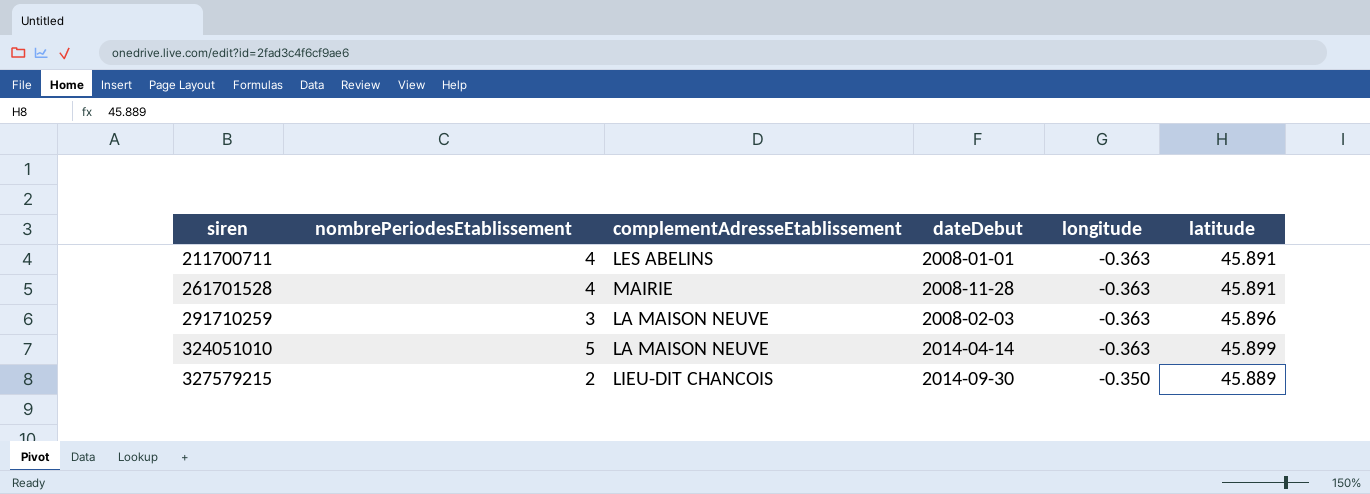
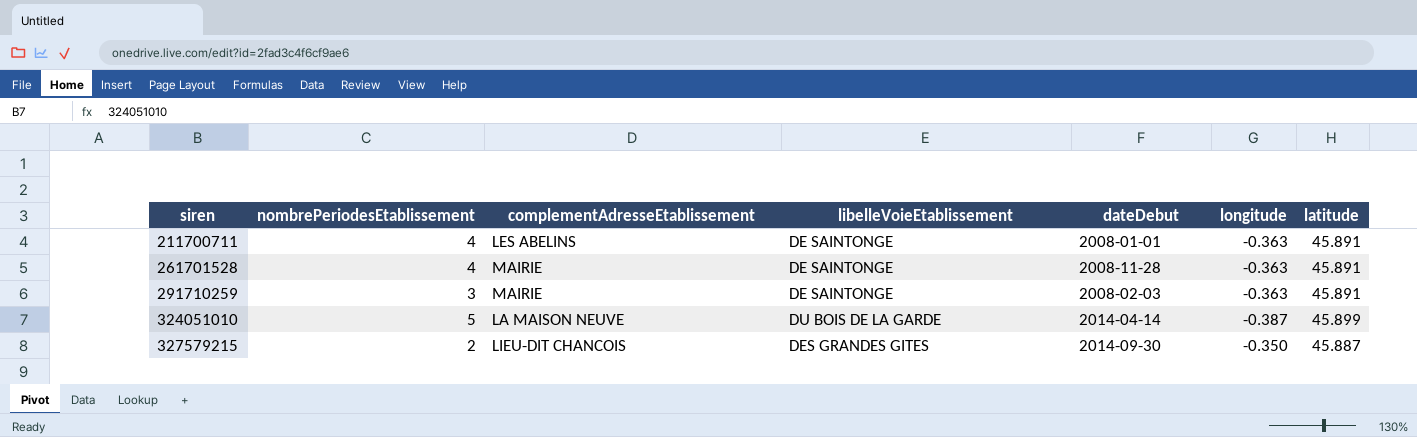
column libelleVoieEtablissement | position: none -> 4
291710259 | complementAdresseEtablissement: LA MAISON NEUVE -> MAIRIE
291710259 | latitude: 45.896 -> 45.891
324051010 | longitude: -0.363 -> -0.387
327579215 | latitude: 45.889 -> 45.887

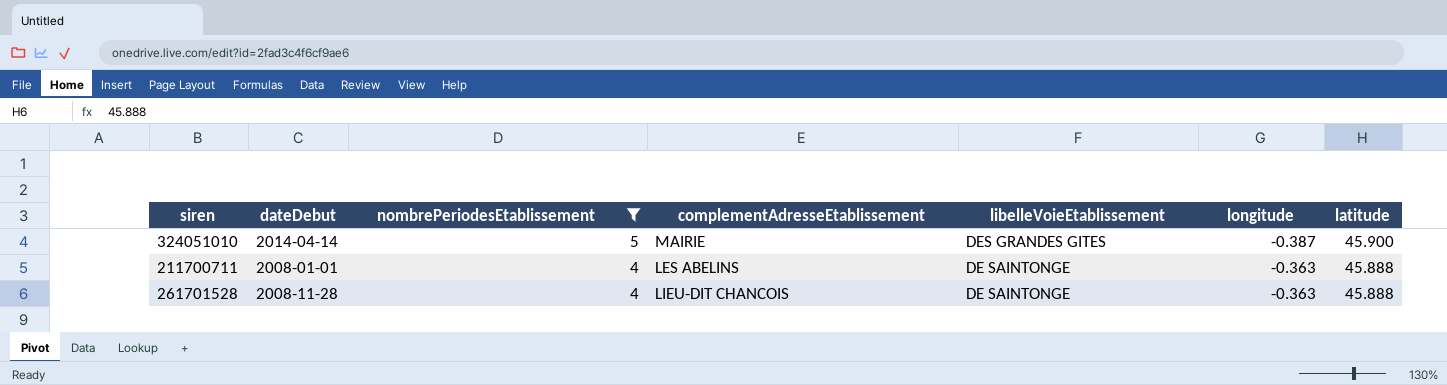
filter: none -> nombrePeriodesEtablissement >= 4
row order: siren ascending -> nombrePeriodesEtablissement descending
column dateDebut | position: 5 -> 2
324051010 | complementAdresseEtablissement: LA MAISON NEUVE -> MAIRIE
324051010 | libelleVoieEtablissement: DU BOIS DE LA GARDE -> DES GRANDES GITES
324051010 | latitude: 45.899 -> 45.900
211700711 | latitude: 45.891 -> 45.888
261701528 | complementAdresseEtablissement: MAIRIE -> LIEU-DIT CHANCOIS
261701528 | latitude: 45.891 -> 45.888

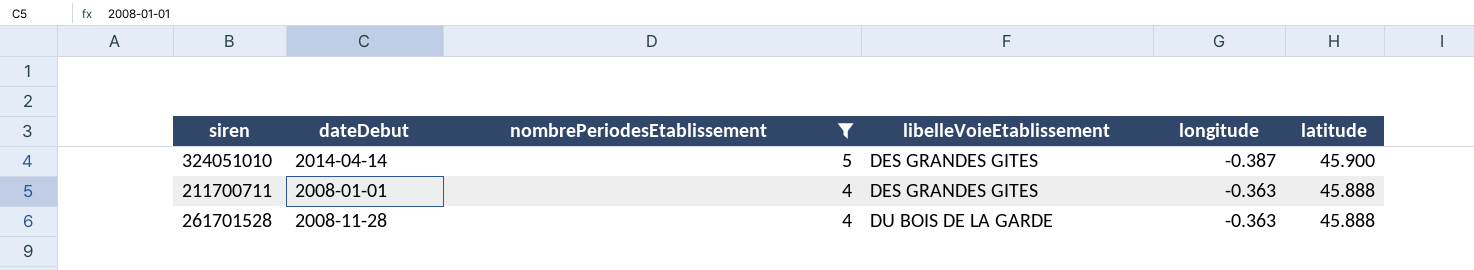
column complementAdresseEtablissement | position: 4 -> none
211700711 | libelleVoieEtablissement: DE SAINTONGE -> DES GRANDES GITES
261701528 | libelleVoieEtablissement: DE SAINTONGE -> DU BOIS DE LA GARDE

